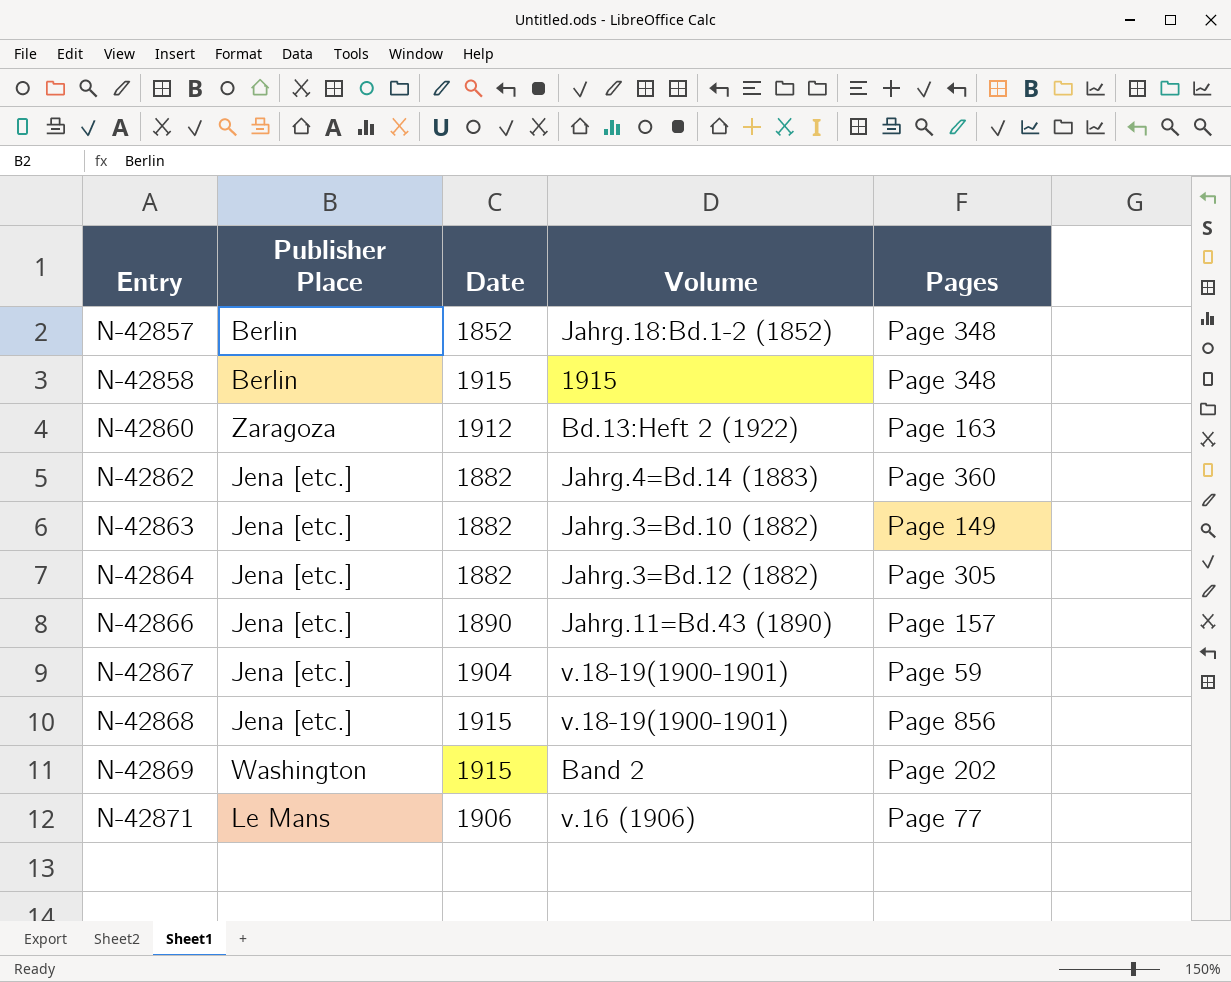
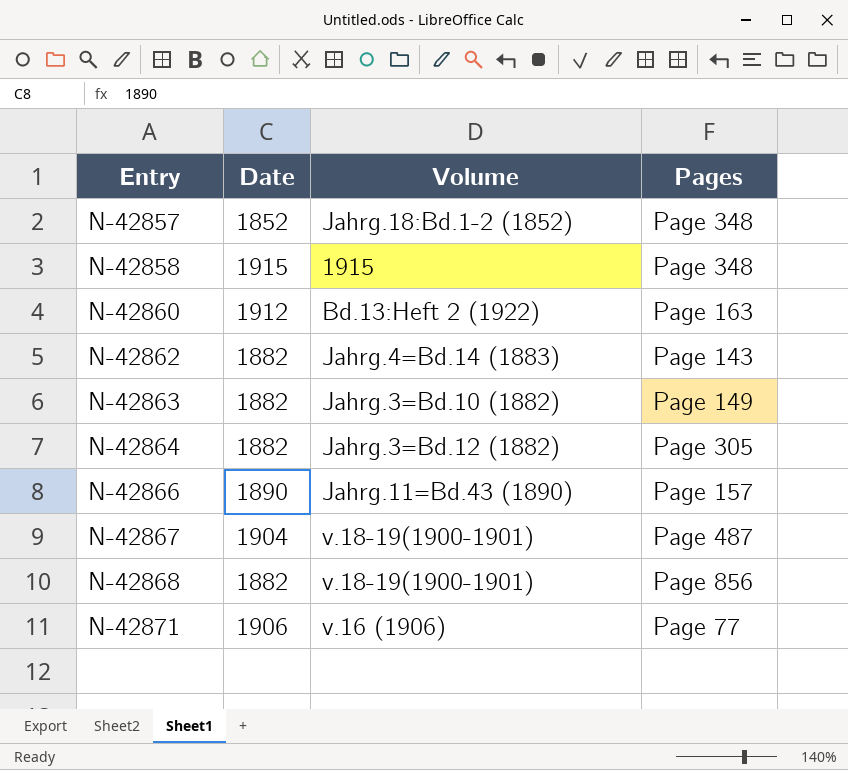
column Publisher Place | position: 2 -> none
row N-42869: Washington | 1915 | Band 2 | Page 202 -> none
N-42862 | Pages: Page 360 -> Page 143
N-42867 | Pages: Page 59 -> Page 487
N-42868 | Date: 1915 -> 1882

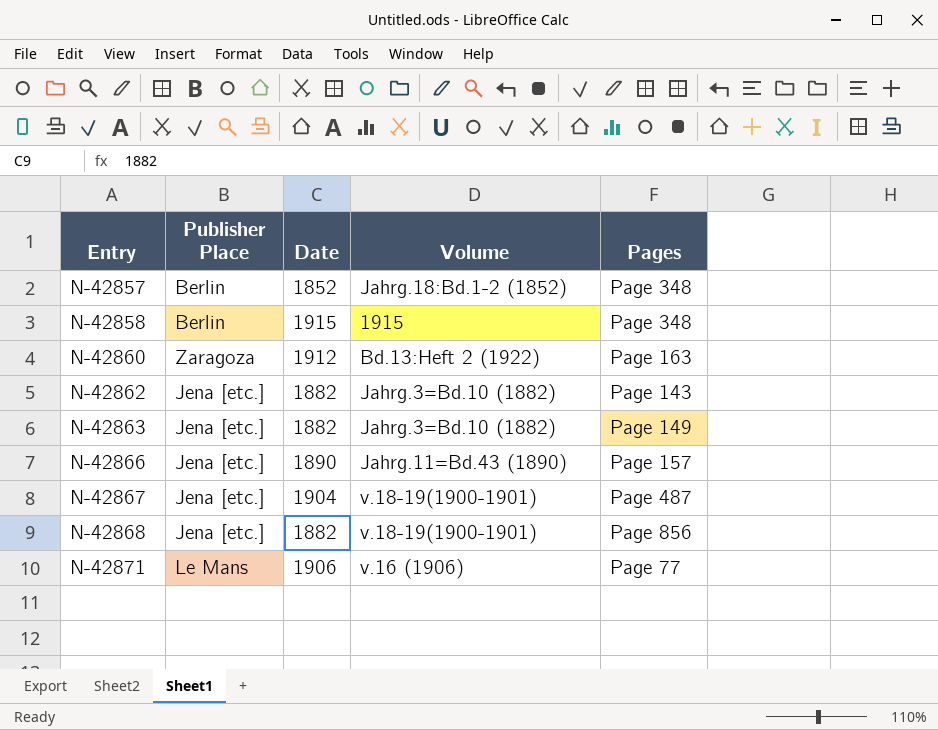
column Publisher Place | position: none -> 2
row N-42864: 1882 | Jahrg.3=Bd.12 (1882) | Page 305 -> none
N-42862 | Volume: Jahrg.4=Bd.14 (1883) -> Jahrg.3=Bd.10 (1882)

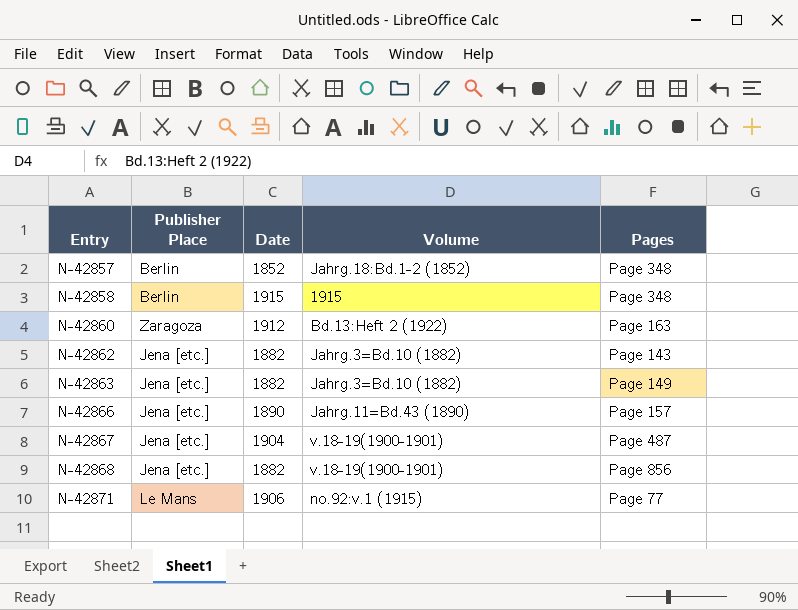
N-42871 | Volume: v.16 (1906) -> no.92:v.1 (1915)

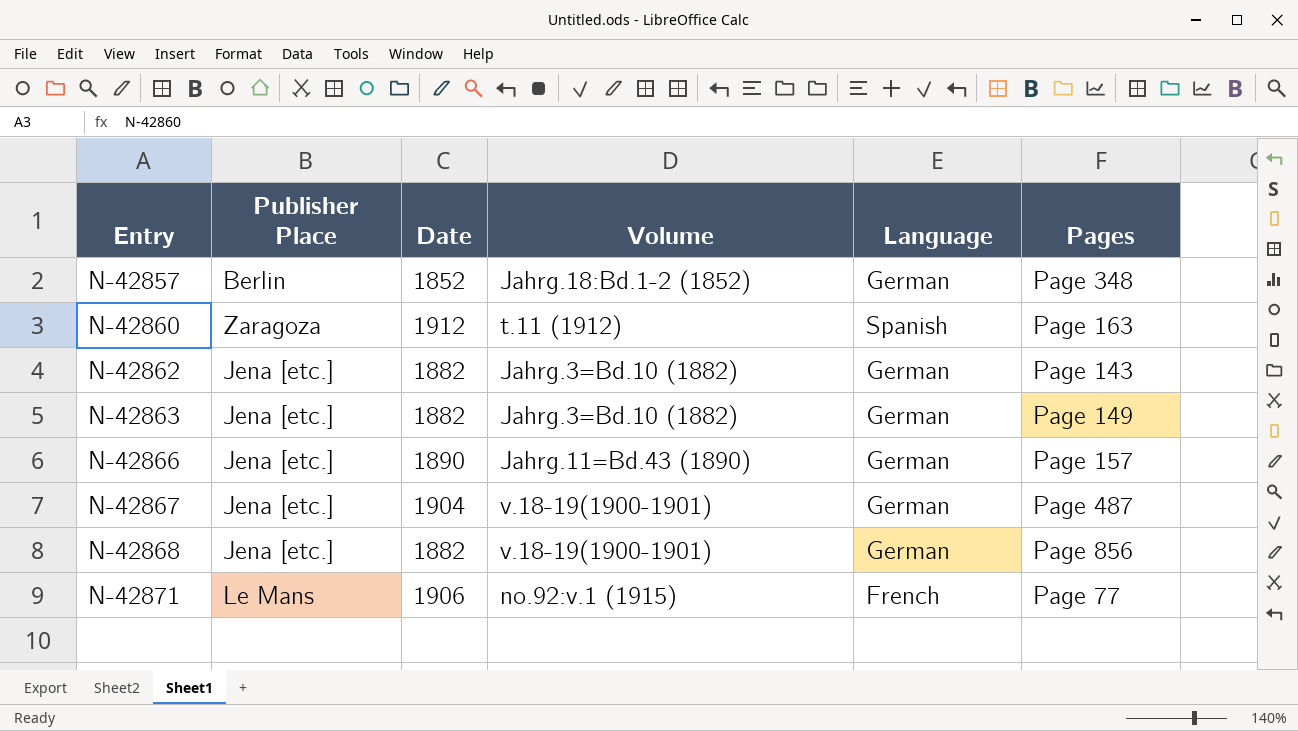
column Language | position: none -> 5
row N-42858: Berlin | 1915 | 1915 | Page 348 -> none
N-42860 | Volume: Bd.13:Heft 2 (1922) -> t.11 (1912)

